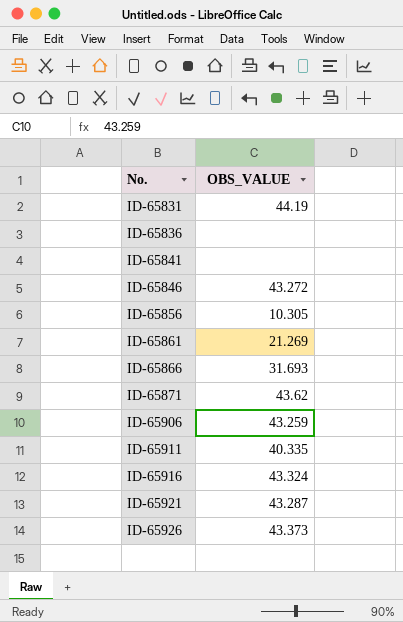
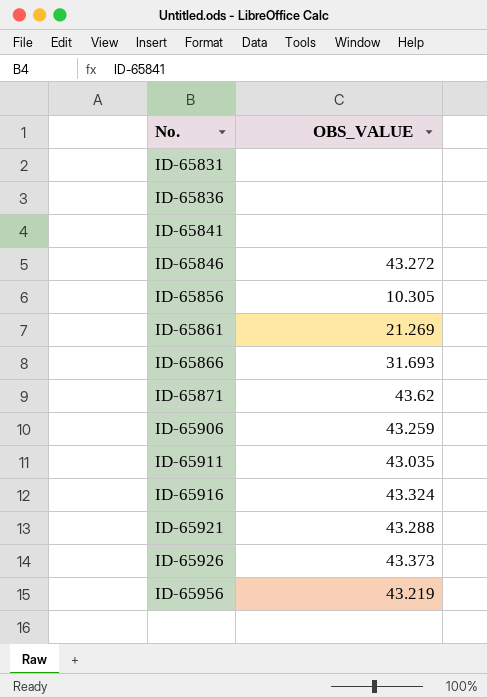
ID-65831 | OBS_VALUE: 44.19 -> none
ID-65911 | OBS_VALUE: 40.335 -> 43.035
ID-65921 | OBS_VALUE: 43.287 -> 43.288
row ID-65956: none -> 43.219

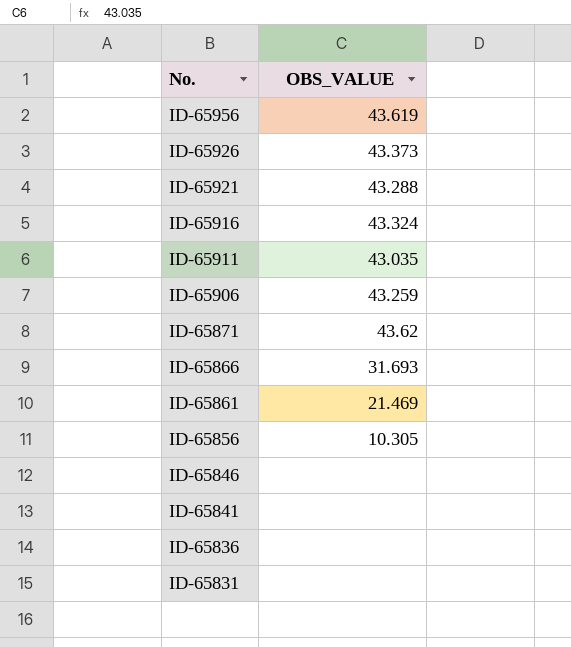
row order: No. ascending -> No. descending
ID-65956 | OBS_VALUE: 43.219 -> 43.619
ID-65861 | OBS_VALUE: 21.269 -> 21.469
ID-65846 | OBS_VALUE: 43.272 -> none

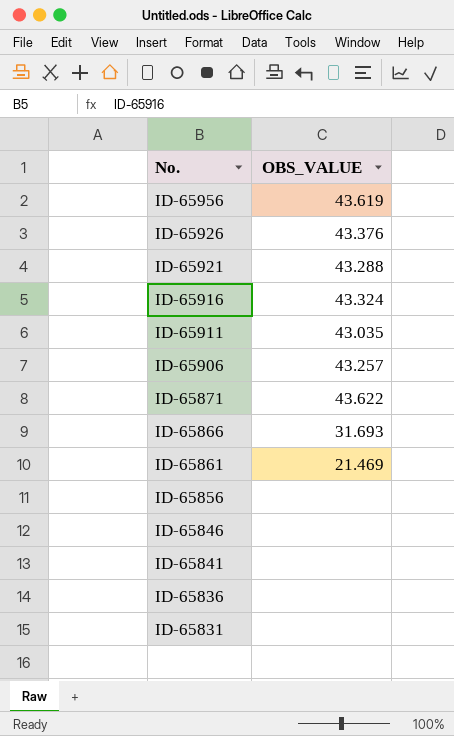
ID-65926 | OBS_VALUE: 43.373 -> 43.376
ID-65906 | OBS_VALUE: 43.259 -> 43.257
ID-65871 | OBS_VALUE: 43.62 -> 43.622
ID-65856 | OBS_VALUE: 10.305 -> none

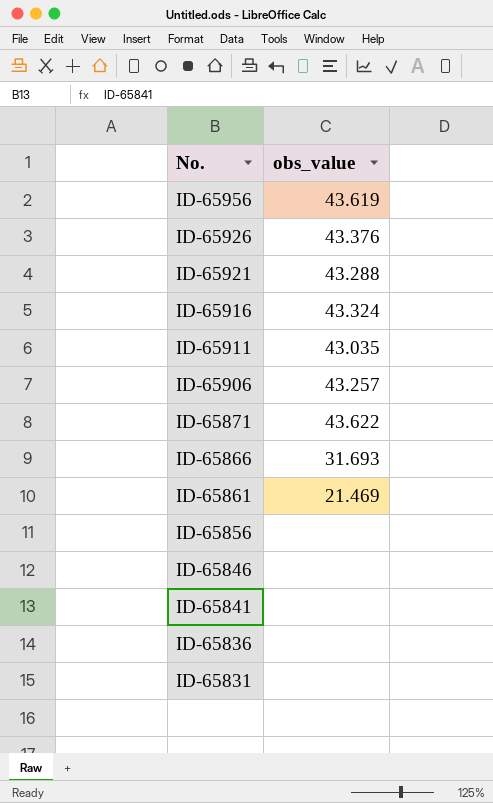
column name: OBS_VALUE -> obs_value

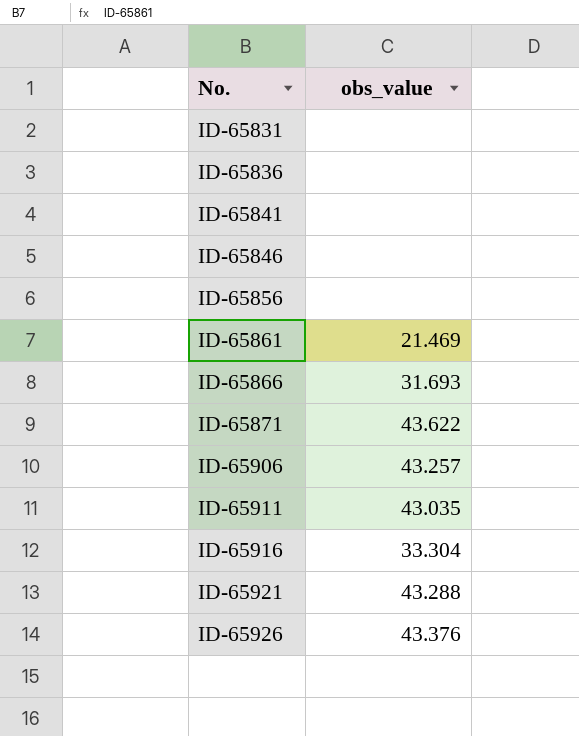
row order: No. descending -> No. ascending
row ID-65956: 43.619 -> none
ID-65916 | obs_value: 43.324 -> 33.304

